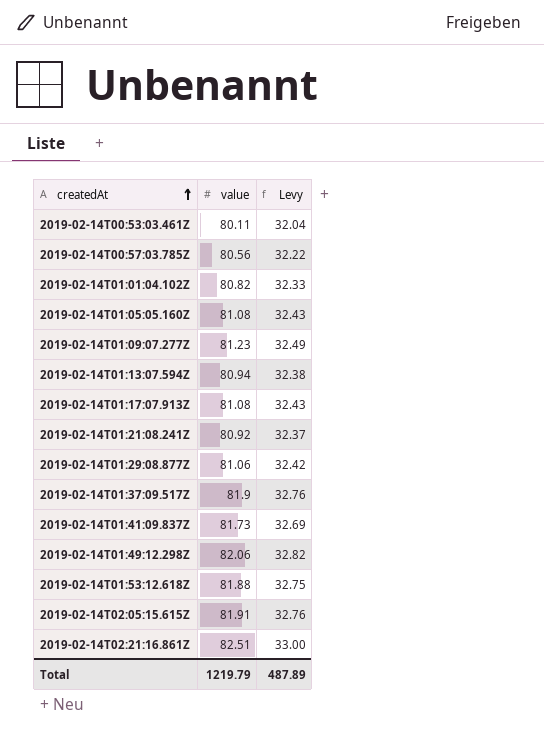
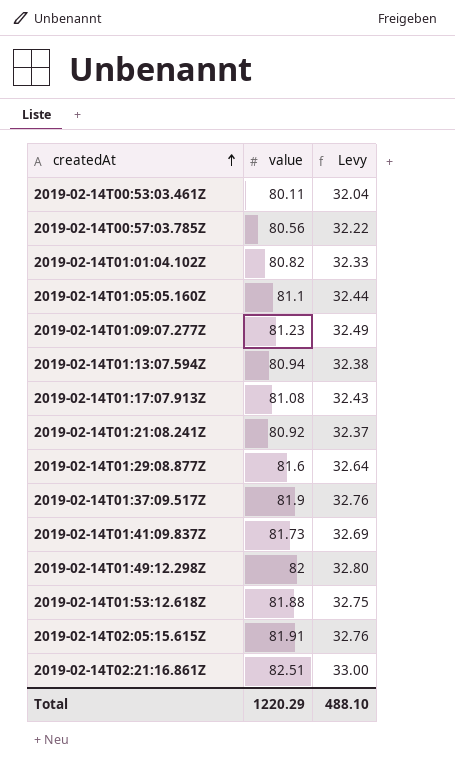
2019-02-14T01:05:05.160Z | value: 81.08 -> 81.1
2019-02-14T01:05:05.160Z | Levy: 32.43 -> 32.44
2019-02-14T01:29:08.877Z | value: 81.06 -> 81.6
2019-02-14T01:29:08.877Z | Levy: 32.42 -> 32.64
2019-02-14T01:49:12.298Z | value: 82.06 -> 82
2019-02-14T01:49:12.298Z | Levy: 32.82 -> 32.80
Total | value: 1219.79 -> 1220.29
Total | Levy: 487.89 -> 488.10

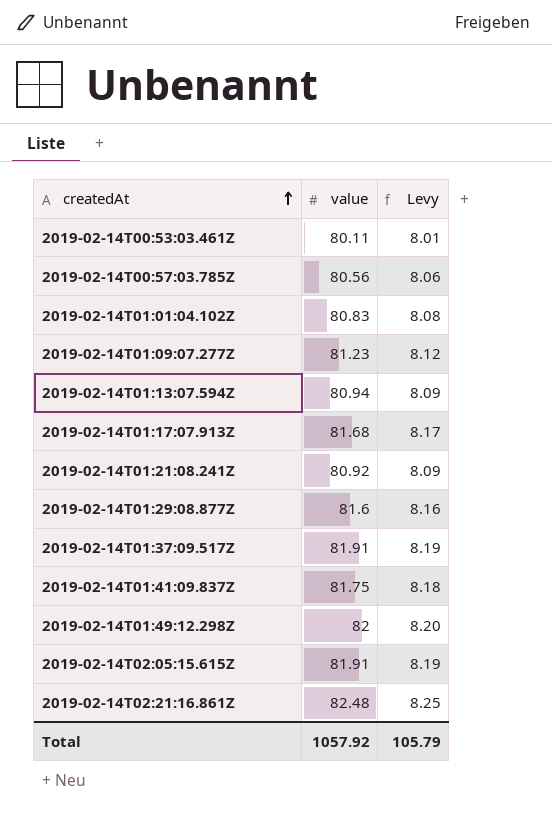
column Levy | formula: [value] * 0.4 -> [value] * 0.1
row 2019-02-14T01:05:05.160Z: 81.1 | 32.44 -> none
row 2019-02-14T01:53:12.618Z: 81.88 | 32.75 -> none
2019-02-14T01:01:04.102Z | value: 80.82 -> 80.83
2019-02-14T01:17:07.913Z | value: 81.08 -> 81.68
2019-02-14T01:37:09.517Z | value: 81.9 -> 81.91
2019-02-14T01:41:09.837Z | value: 81.73 -> 81.75
2019-02-14T02:21:16.861Z | value: 82.51 -> 82.48
Total | value: 1220.29 -> 1057.92
Total | Levy: 488.10 -> 105.79

